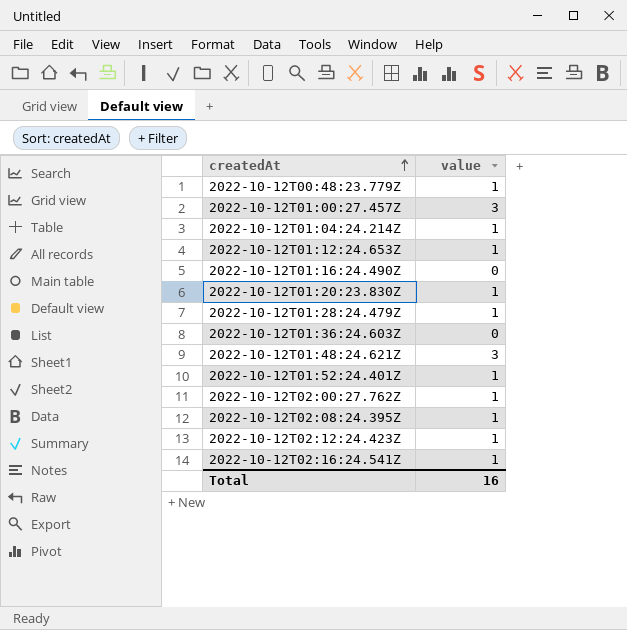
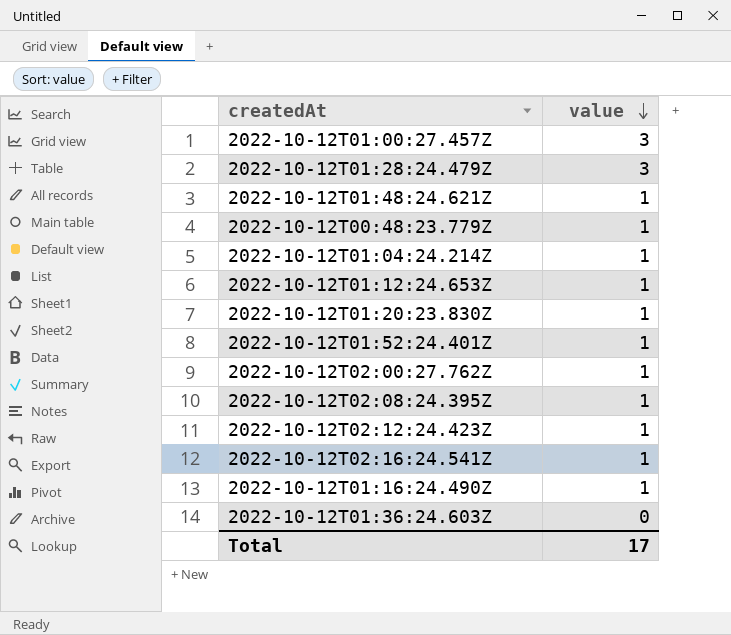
row order: createdAt ascending -> value descending
2022-10-12T01:28:24.479Z | value: 1 -> 3
2022-10-12T01:48:24.621Z | value: 3 -> 1
2022-10-12T01:16:24.490Z | value: 0 -> 1
Total | value: 16 -> 17

